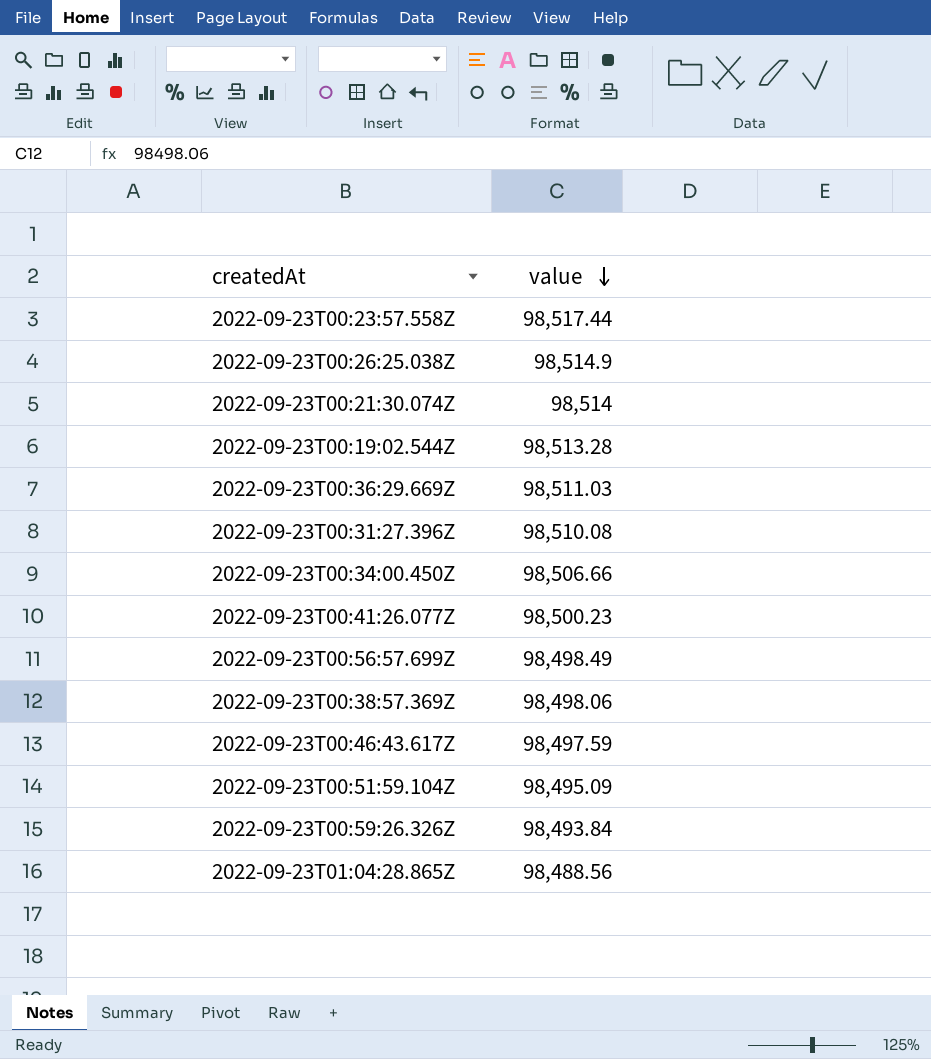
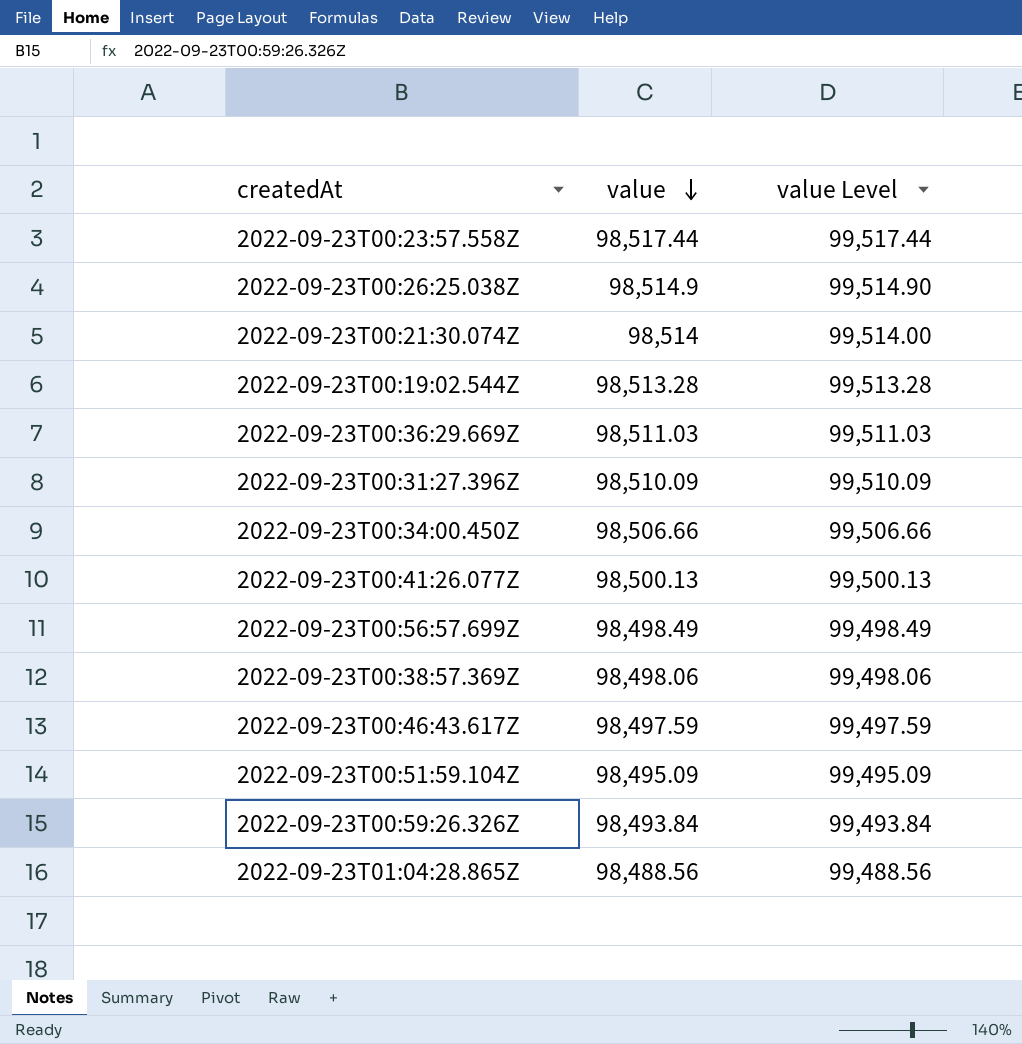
column value Level | formula: none -> [value] + 1000
2022-09-23T00:31:27.396Z | value: 98,510.08 -> 98,510.09
2022-09-23T00:41:26.077Z | value: 98,500.23 -> 98,500.13

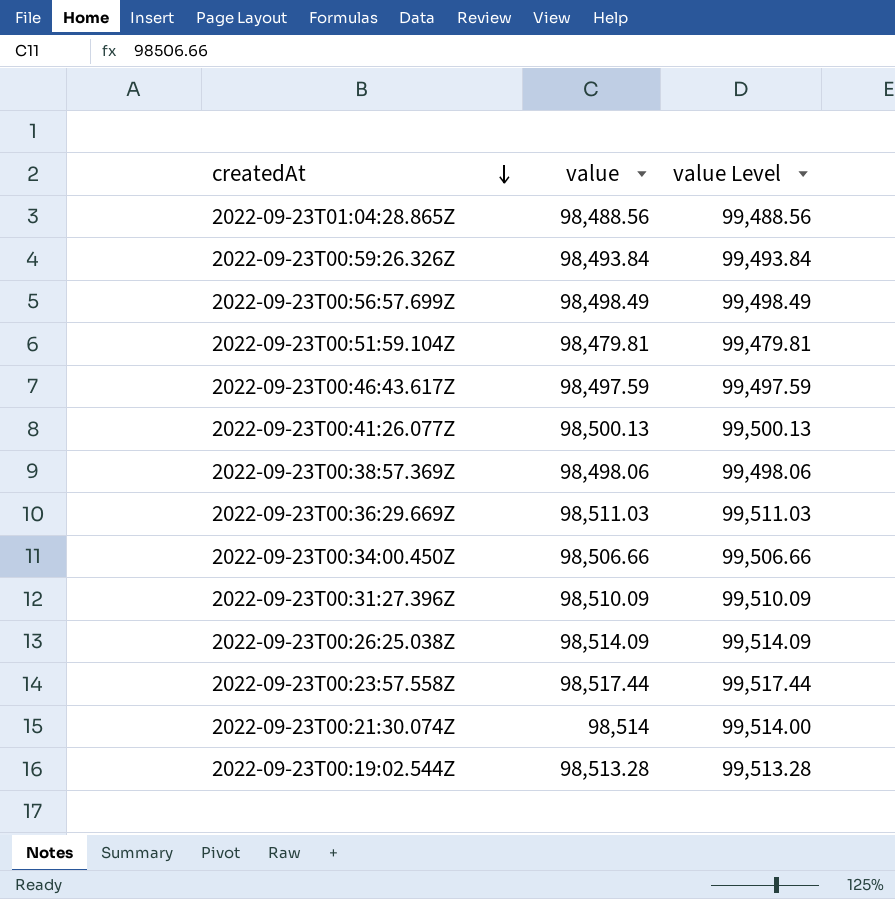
row order: value descending -> createdAt descending
2022-09-23T00:51:59.104Z | value: 98,495.09 -> 98,479.81
2022-09-23T00:51:59.104Z | value Level: 99,495.09 -> 99,479.81
2022-09-23T00:26:25.038Z | value: 98,514.9 -> 98,514.09
2022-09-23T00:26:25.038Z | value Level: 99,514.90 -> 99,514.09

